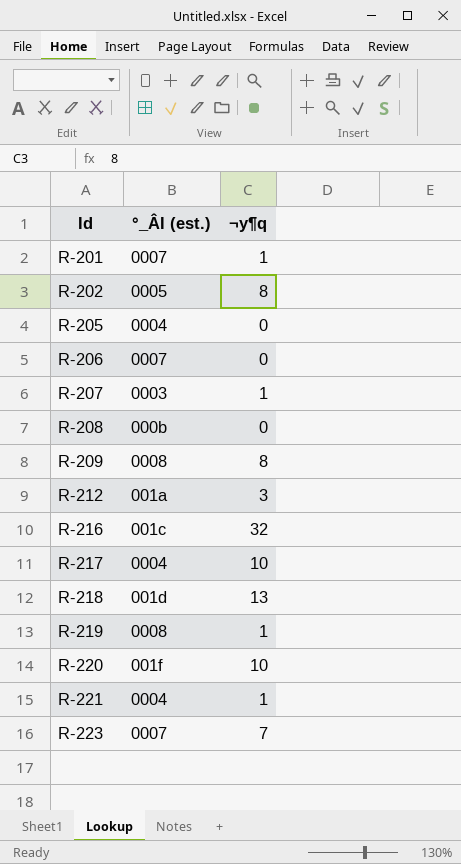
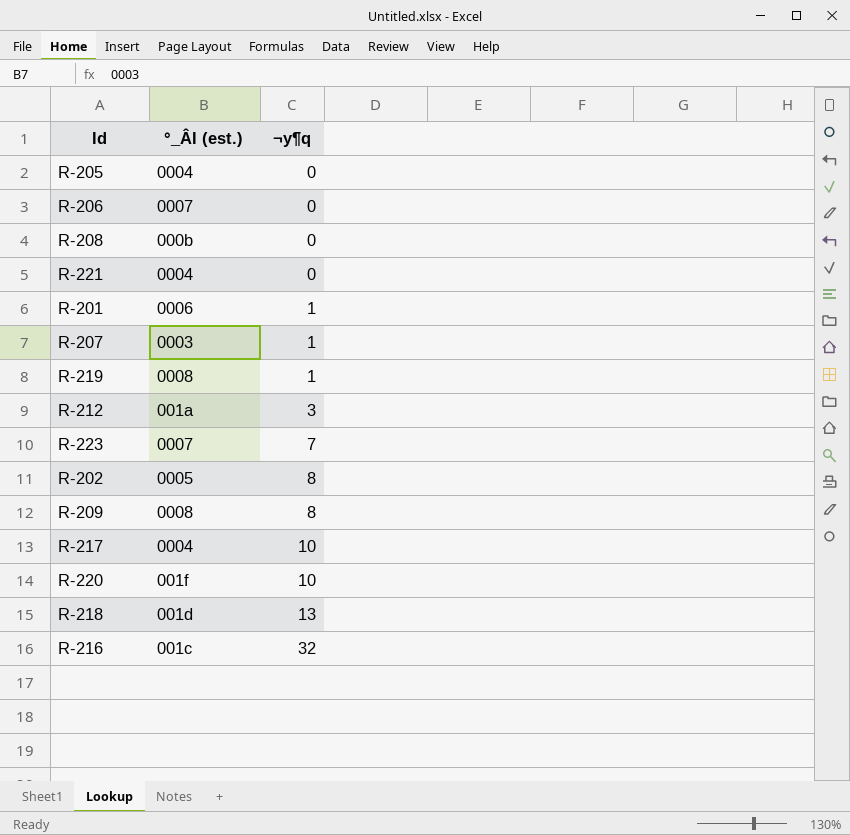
row order: Id ascending -> ¬y¶q ascending
R-221 | ¬y¶q: 1 -> 0
R-201 | °_ÂI (est.): 0007 -> 0006

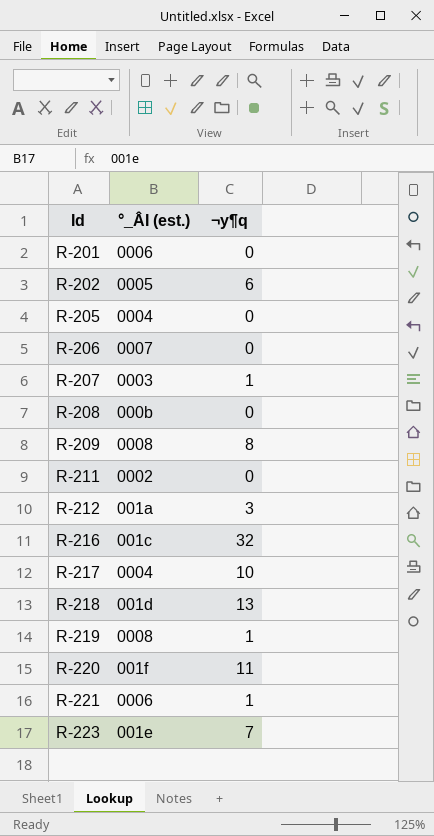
row order: ¬y¶q ascending -> Id ascending
R-201 | ¬y¶q: 1 -> 0
R-202 | ¬y¶q: 8 -> 6
row R-211: none -> 0002 | 0
R-220 | ¬y¶q: 10 -> 11
R-221 | °_ÂI (est.): 0004 -> 0006
R-221 | ¬y¶q: 0 -> 1
R-223 | °_ÂI (est.): 0007 -> 001e

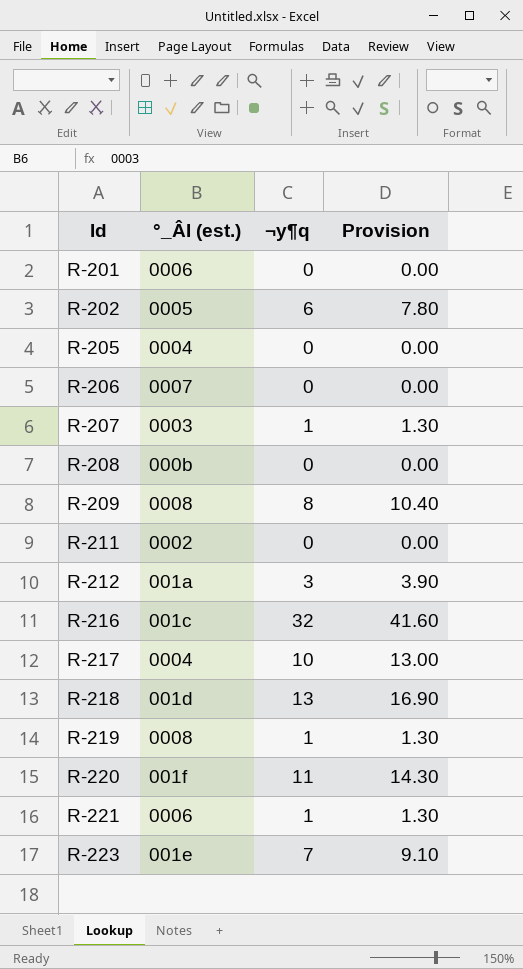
column Provision | formula: none -> [¬y¶q] * 1.3

